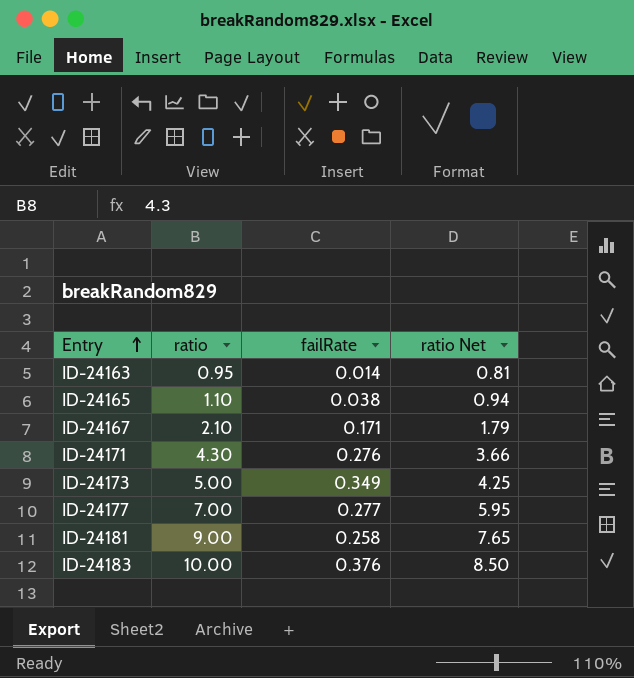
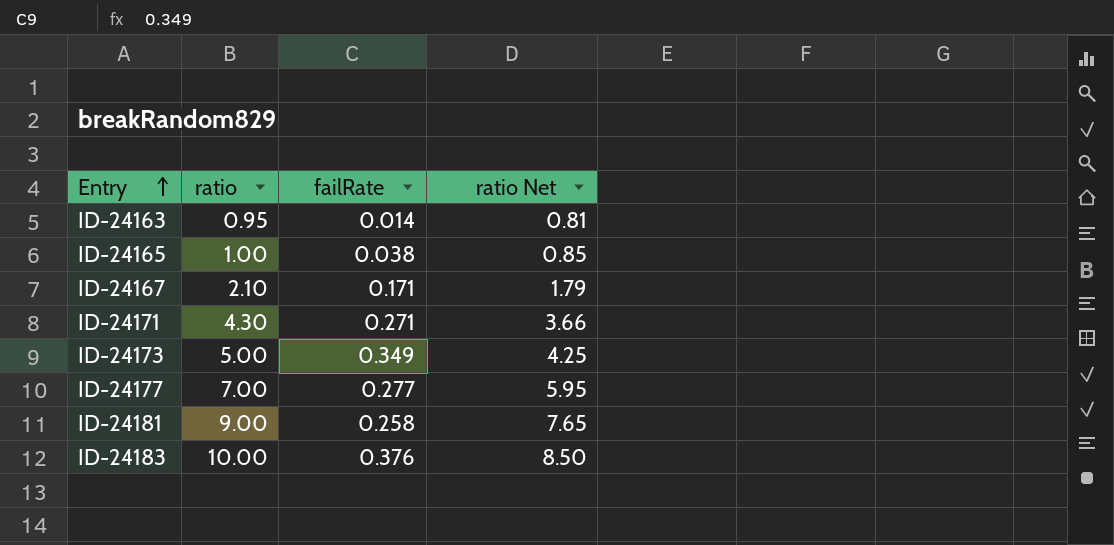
ID-24165 | ratio: 1.10 -> 1.00
ID-24165 | ratio Net: 0.94 -> 0.85
ID-24171 | failRate: 0.276 -> 0.271

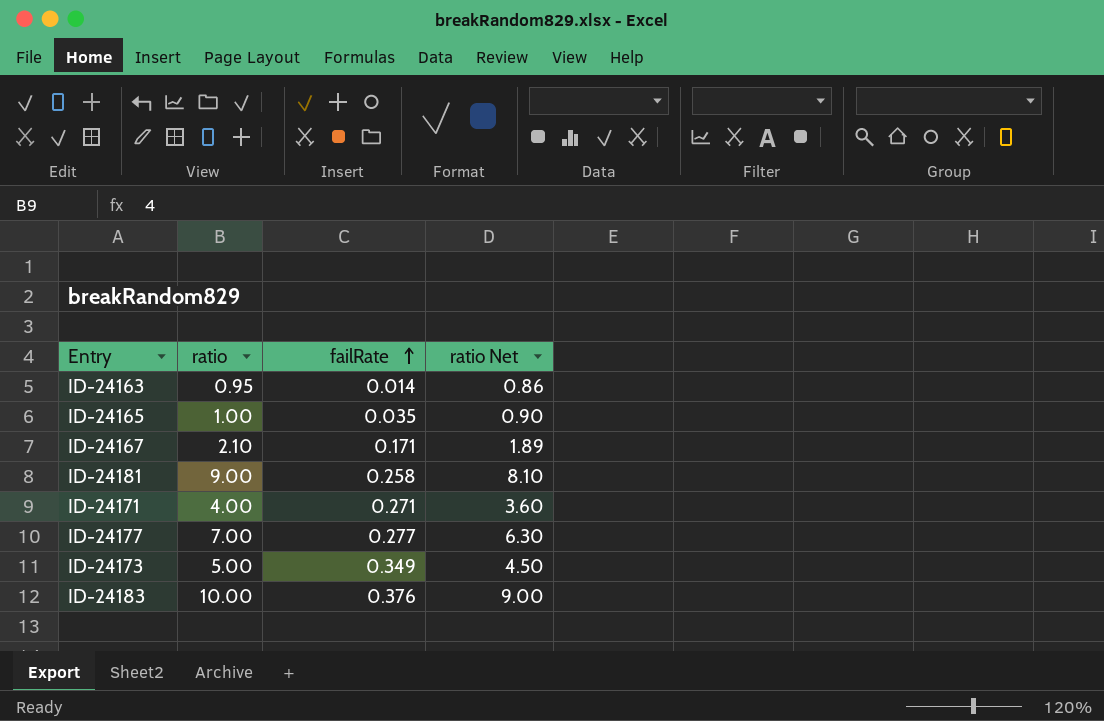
row order: Entry ascending -> failRate ascending
column ratio Net | formula: [ratio] * 0.85 -> [ratio] * 0.9
ID-24165 | failRate: 0.038 -> 0.035
ID-24171 | ratio: 4.30 -> 4.00

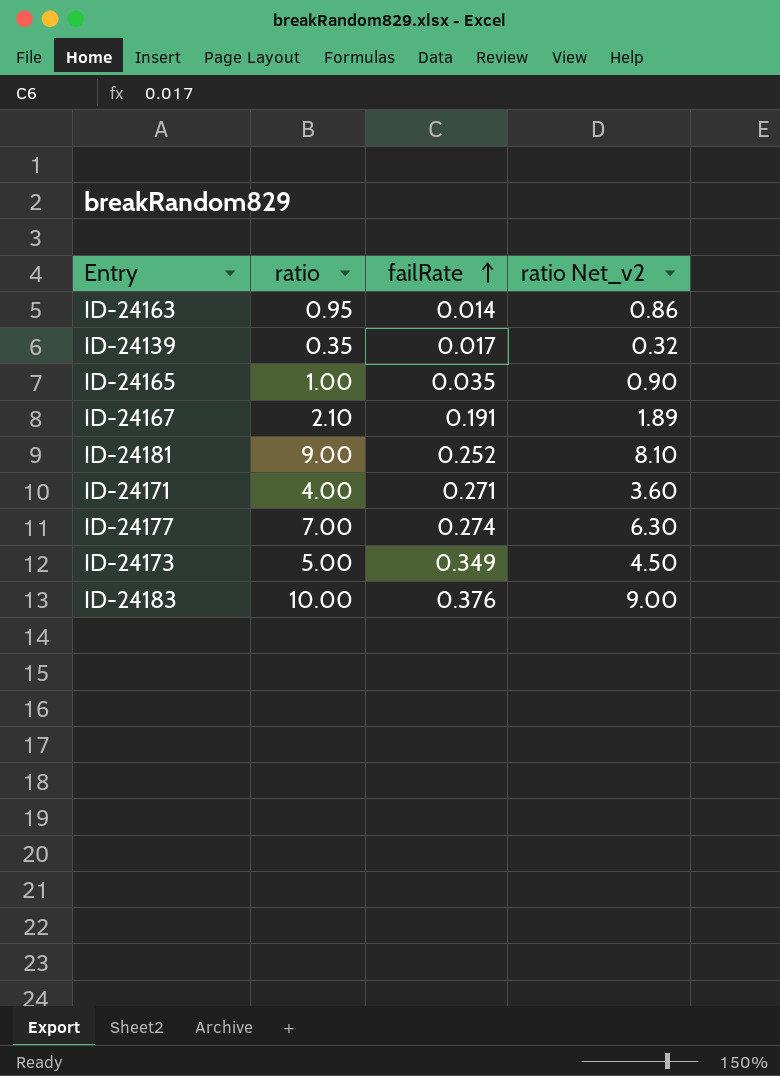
column name: ratio Net -> ratio Net_v2
row ID-24139: none -> 0.35 | 0.017 | 0.32
ID-24167 | failRate: 0.171 -> 0.191
ID-24181 | failRate: 0.258 -> 0.252
ID-24177 | failRate: 0.277 -> 0.274

